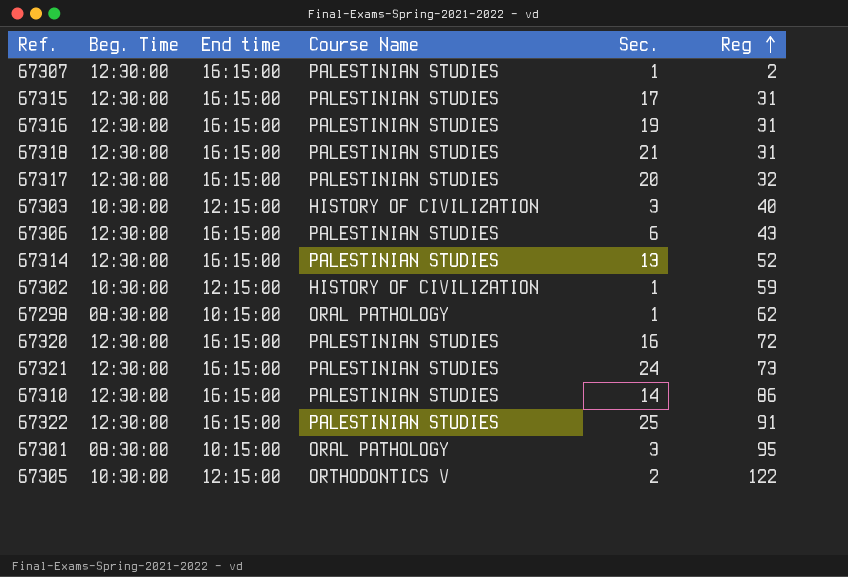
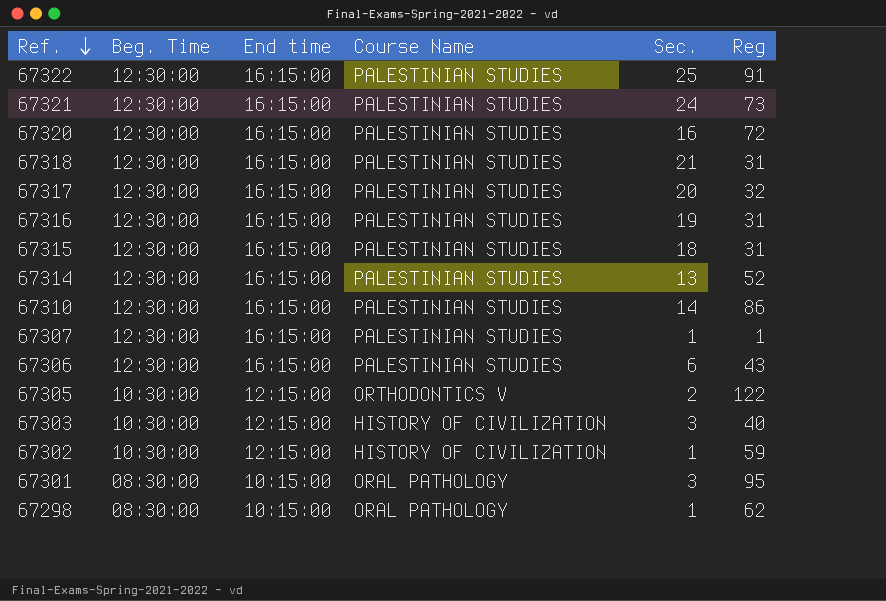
row order: Reg ascending -> Ref. descending
67315 | Sec.: 17 -> 18
67307 | Reg: 2 -> 1

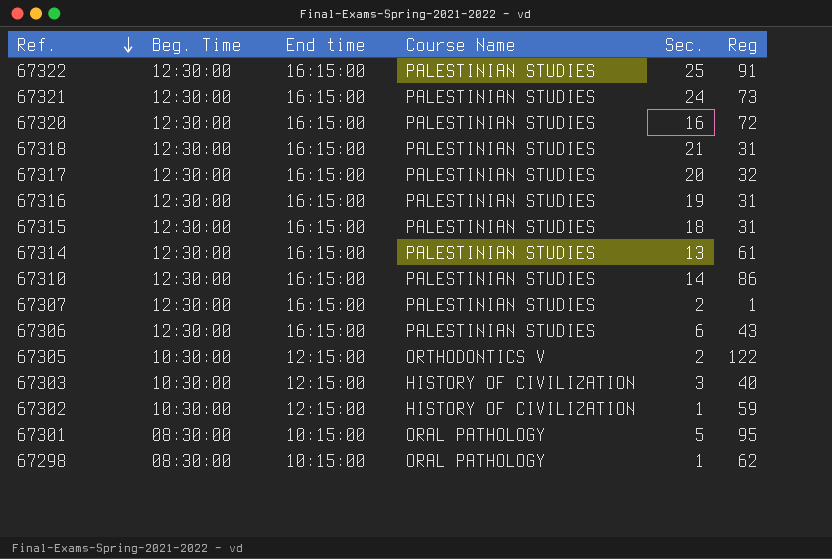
67314 | Reg: 52 -> 61
67307 | Sec.: 1 -> 2
67301 | Sec.: 3 -> 5

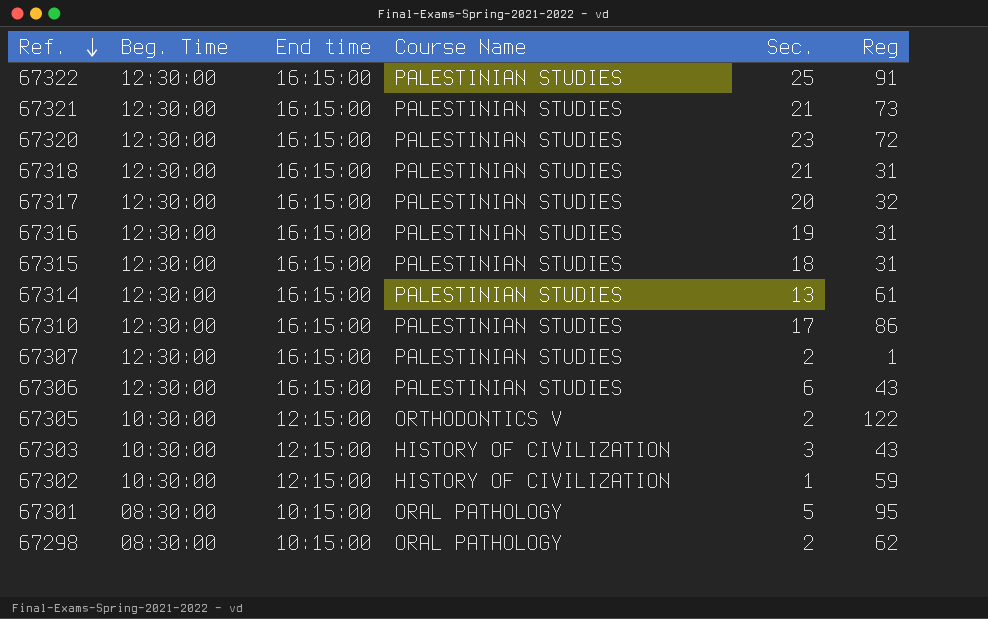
67321 | Sec.: 24 -> 21
67320 | Sec.: 16 -> 23
67310 | Sec.: 14 -> 17
67303 | Reg: 40 -> 43
67298 | Sec.: 1 -> 2

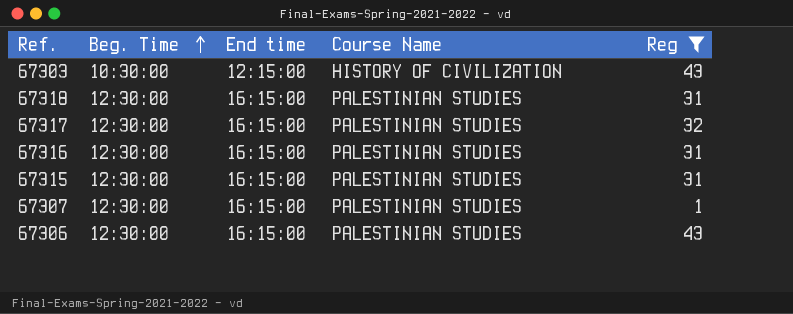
filter: none -> Reg <= 43
row order: Ref. descending -> Beg. Time ascending
column Sec. | position: 5 -> none

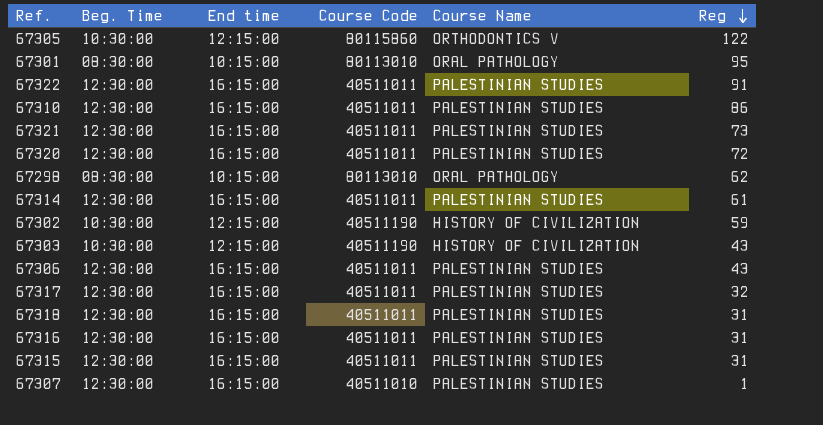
filter: Reg <= 43 -> none
row order: Beg. Time ascending -> Reg descending
column Course Code | position: none -> 4

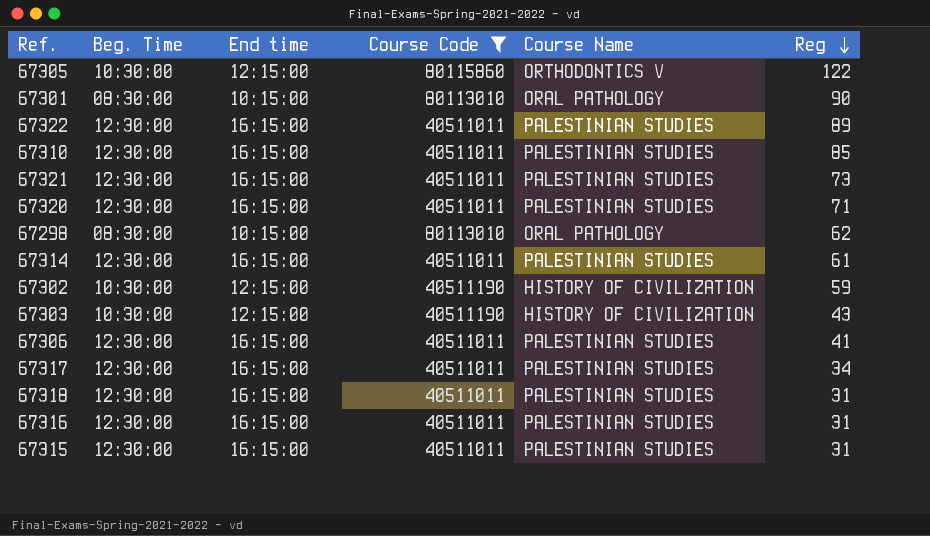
filter: none -> Course Code != 40511010
67301 | Reg: 95 -> 90
67322 | Reg: 91 -> 89
67310 | Reg: 86 -> 85
67320 | Reg: 72 -> 71
67306 | Reg: 43 -> 41
67317 | Reg: 32 -> 34

